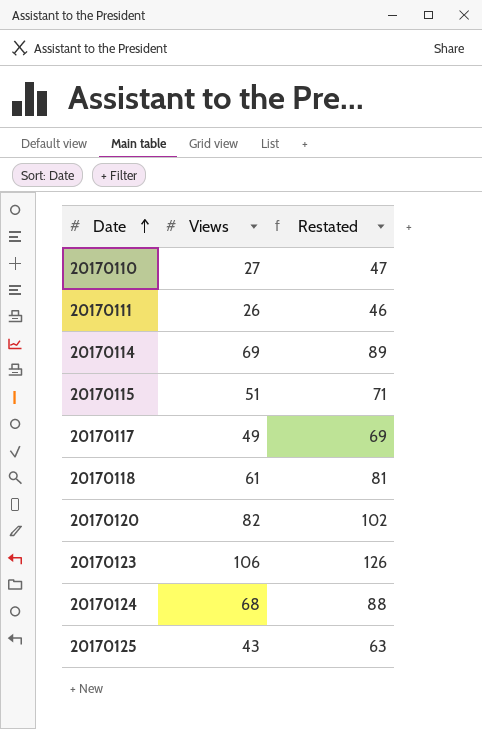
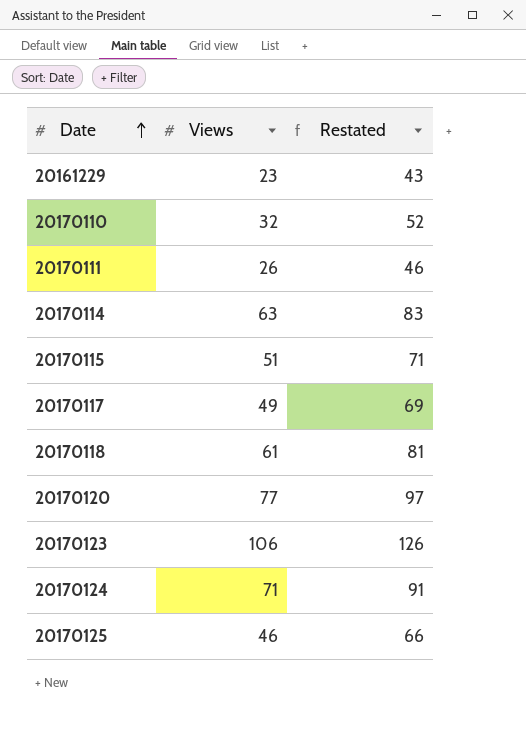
row 20161229: none -> 23 | 43
20170110 | Views: 27 -> 32
20170110 | Restated: 47 -> 52
20170114 | Views: 69 -> 63
20170114 | Restated: 89 -> 83
20170120 | Views: 82 -> 77
20170120 | Restated: 102 -> 97
20170124 | Views: 68 -> 71
20170124 | Restated: 88 -> 91
20170125 | Views: 43 -> 46
20170125 | Restated: 63 -> 66

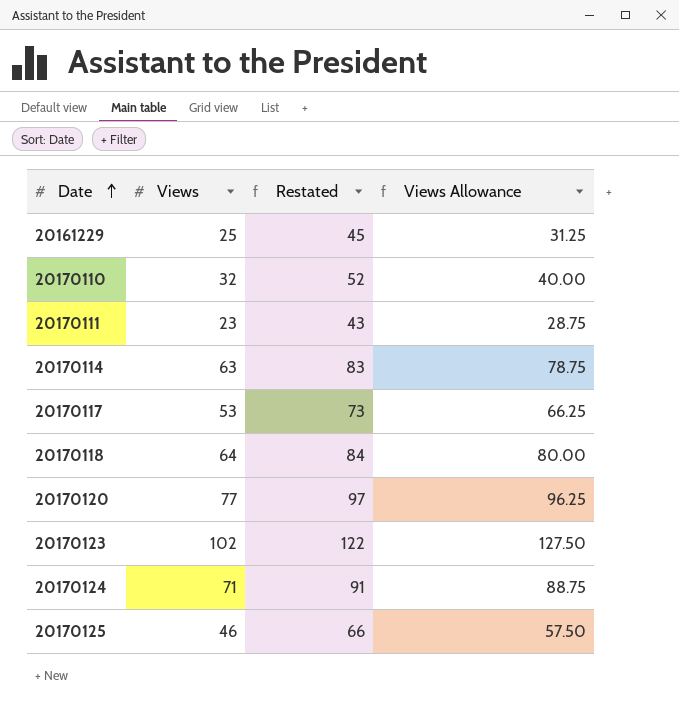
column Views Allowance | formula: none -> [Views] * 1.25
row 20170115: 51 | 71 -> none
20161229 | Views: 23 -> 25
20161229 | Restated: 43 -> 45
20170111 | Views: 26 -> 23
20170111 | Restated: 46 -> 43
20170117 | Views: 49 -> 53
20170117 | Restated: 69 -> 73
20170118 | Views: 61 -> 64
20170118 | Restated: 81 -> 84
20170123 | Views: 106 -> 102
20170123 | Restated: 126 -> 122

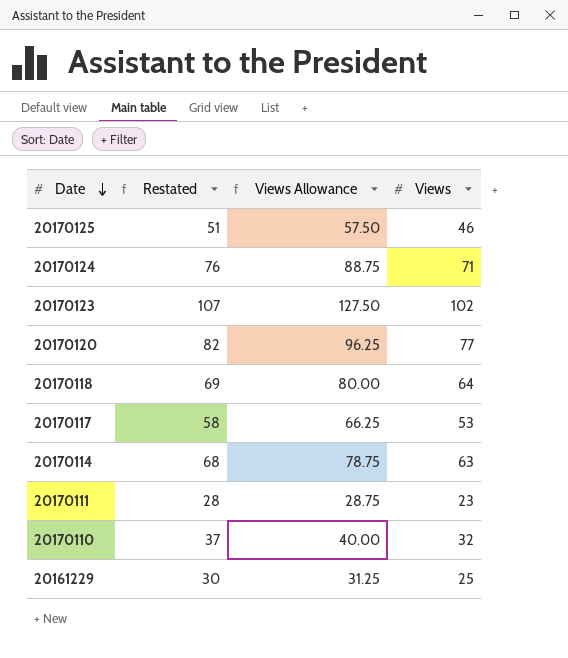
row order: Date ascending -> Date descending
column Restated | formula: [Views] + 20 -> [Views] + 5
column Views | position: 2 -> 4

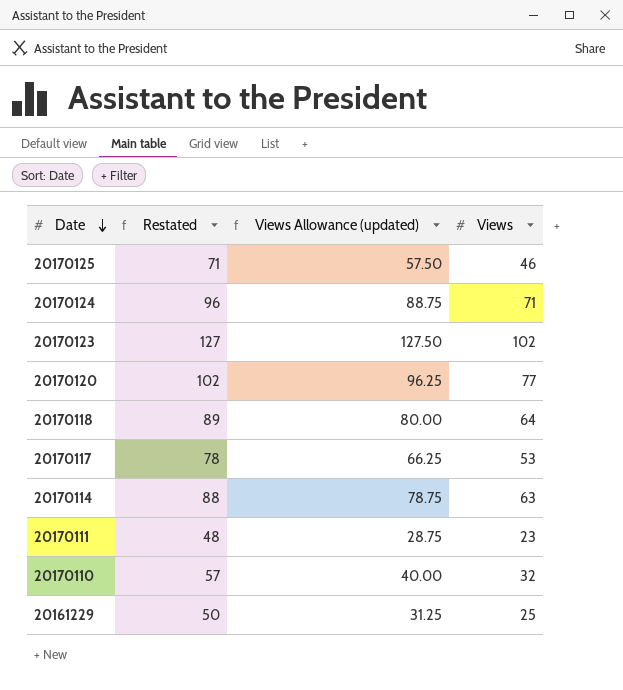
column Restated | formula: [Views] + 5 -> [Views] + 25
column name: Views Allowance -> Views Allowance (updated)

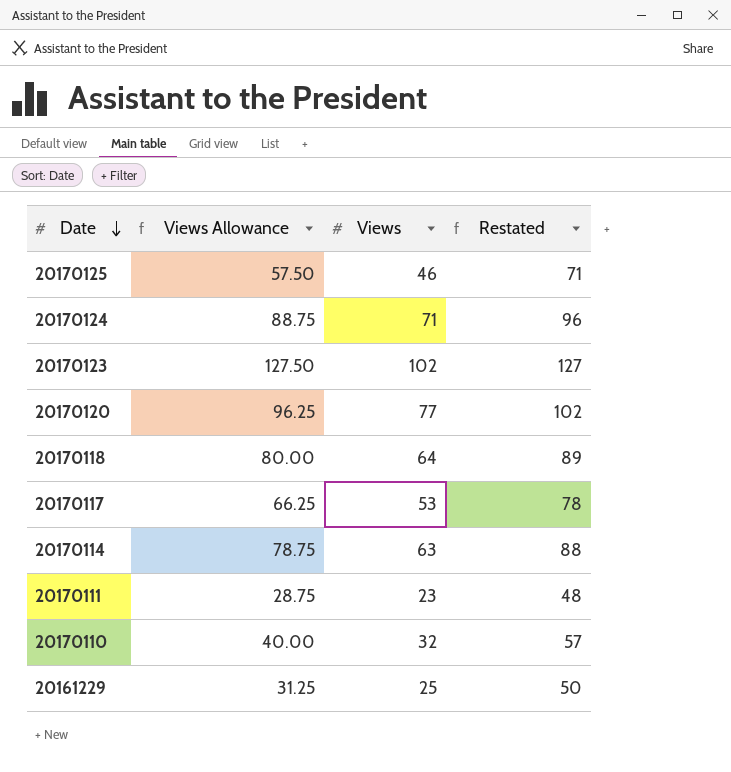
column name: Views Allowance (updated) -> Views Allowance
column Restated | position: 2 -> 4

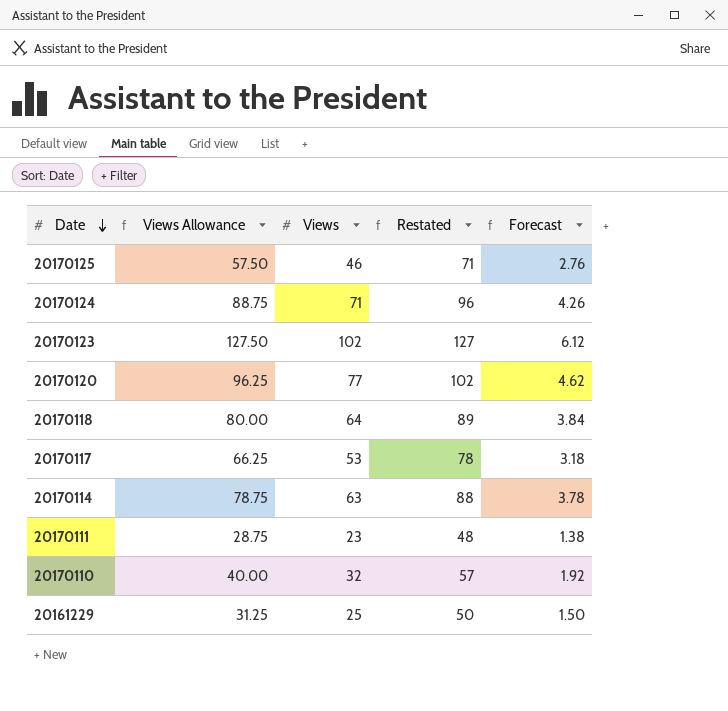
column Forecast | formula: none -> [Views] * 0.06

